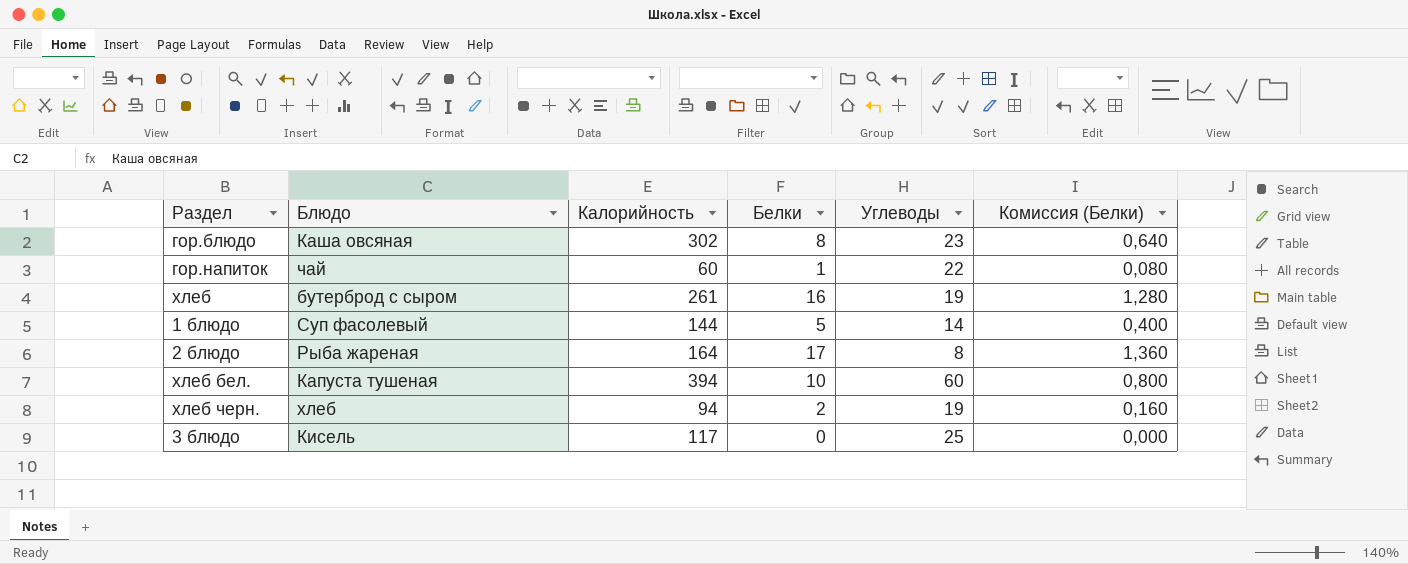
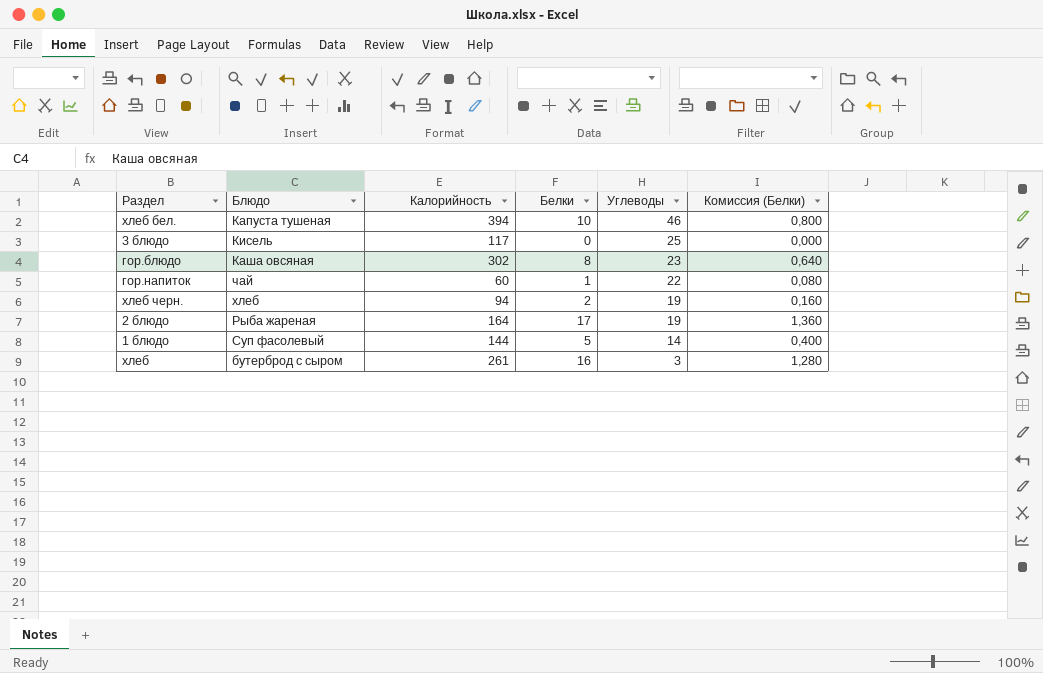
row order: none -> Углеводы descending
хлеб бел. | Углеводы: 60 -> 46
2 блюдо | Углеводы: 8 -> 19
хлеб | Углеводы: 19 -> 3

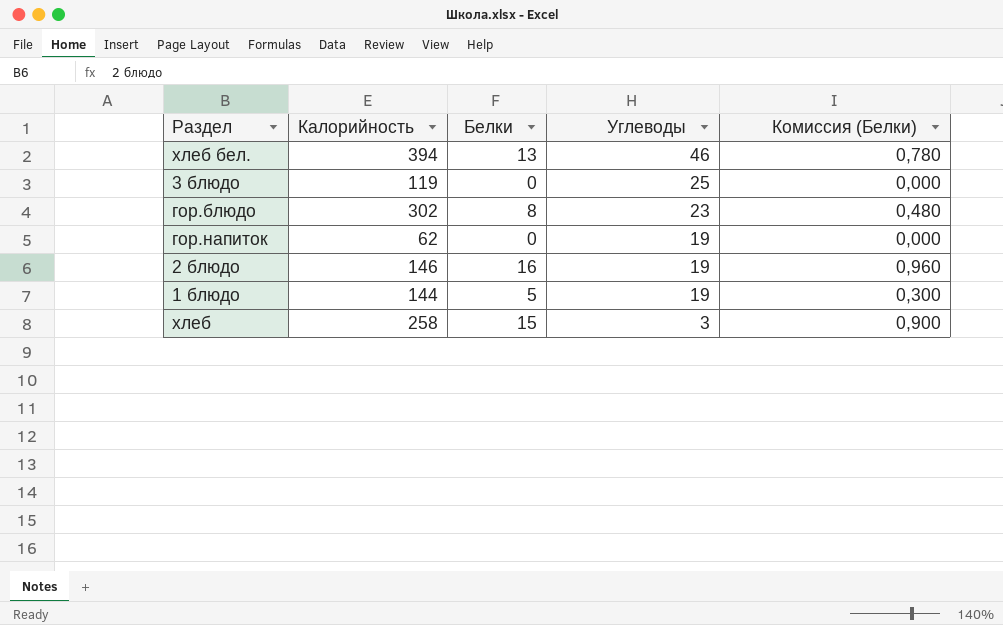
column Блюдо | position: 2 -> none
column Комиссия (Белки) | formula: [Белки] * 0,08 -> [Белки] * 0,06
row хлеб черн.: хлеб | 94 | 2 | 19 | 0,160 -> none
хлеб бел. | Белки: 10 -> 13
3 блюдо | Калорийность: 117 -> 119
гор.напиток | Калорийность: 60 -> 62
гор.напиток | Белки: 1 -> 0
гор.напиток | Углеводы: 22 -> 19
2 блюдо | Калорийность: 164 -> 146
2 блюдо | Белки: 17 -> 16
1 блюдо | Углеводы: 14 -> 19
хлеб | Калорийность: 261 -> 258
хлеб | Белки: 16 -> 15

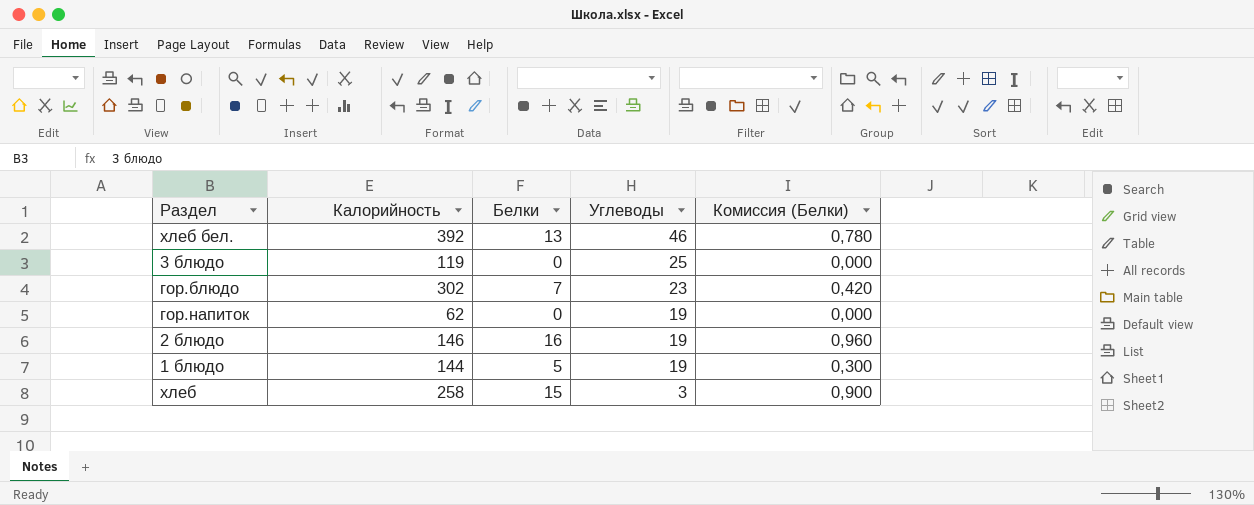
хлеб бел. | Калорийность: 394 -> 392
гор.блюдо | Белки: 8 -> 7
гор.блюдо | Комиссия (Белки): 0,480 -> 0,420

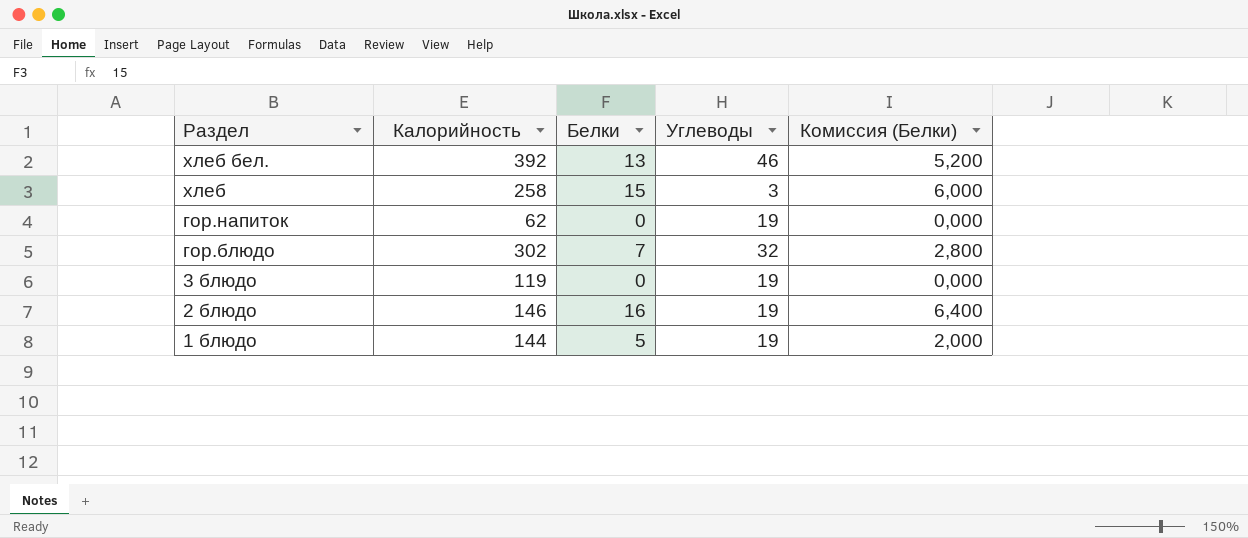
row order: Углеводы descending -> Раздел descending
column Комиссия (Белки) | formula: [Белки] * 0,06 -> [Белки] * 0,4
гор.блюдо | Углеводы: 23 -> 32
3 блюдо | Углеводы: 25 -> 19

